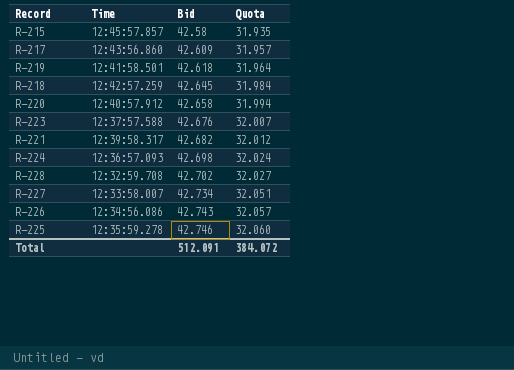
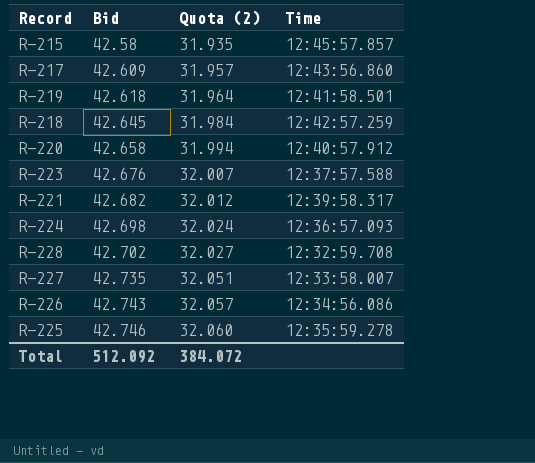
column name: Quota -> Quota (2)
column Time | position: 2 -> 4
R-227 | Bid: 42.734 -> 42.735
Total | Bid: 512.091 -> 512.092

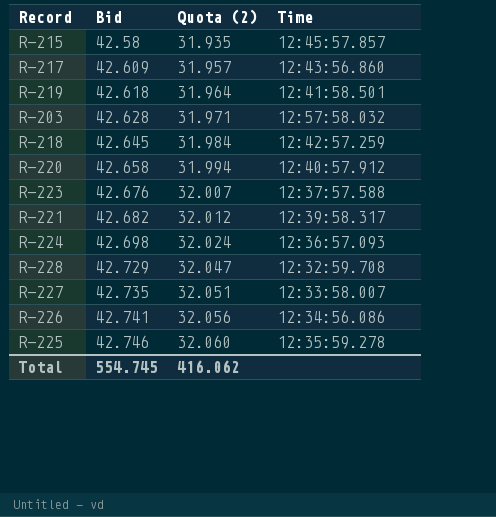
row R-203: none -> 42.628 | 31.971 | 12:57:58.032
R-228 | Bid: 42.702 -> 42.729
R-228 | Quota (2): 32.027 -> 32.047
R-226 | Bid: 42.743 -> 42.741
R-226 | Quota (2): 32.057 -> 32.056
Total | Bid: 512.092 -> 554.745
Total | Quota (2): 384.072 -> 416.062

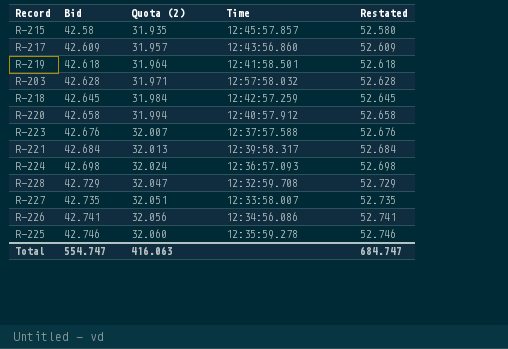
column Restated | formula: none -> [Bid] + 10
R-221 | Bid: 42.682 -> 42.684
R-221 | Quota (2): 32.012 -> 32.013
Total | Bid: 554.745 -> 554.747
Total | Quota (2): 416.062 -> 416.063

